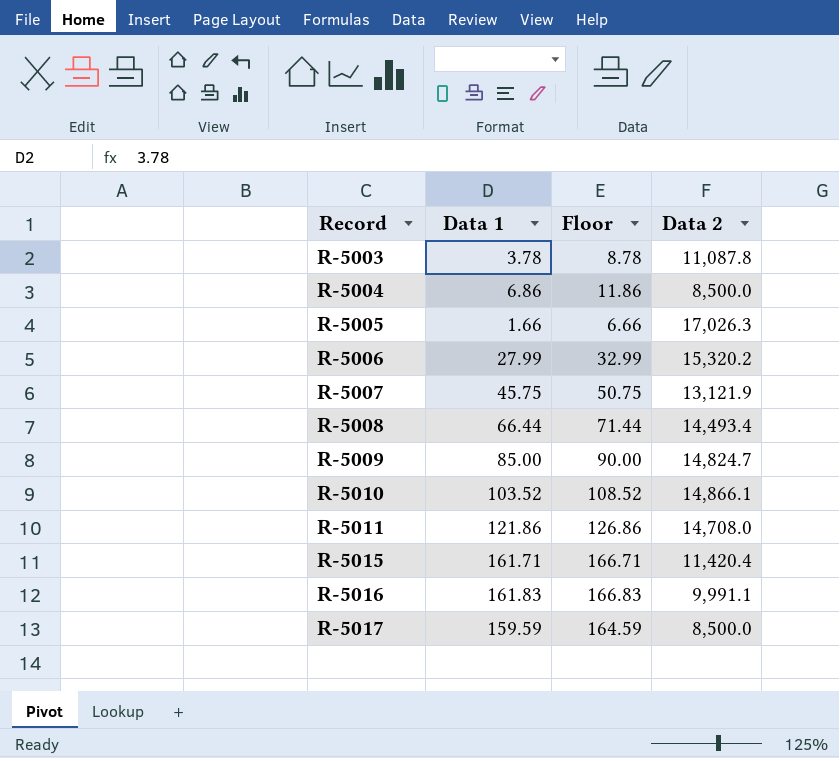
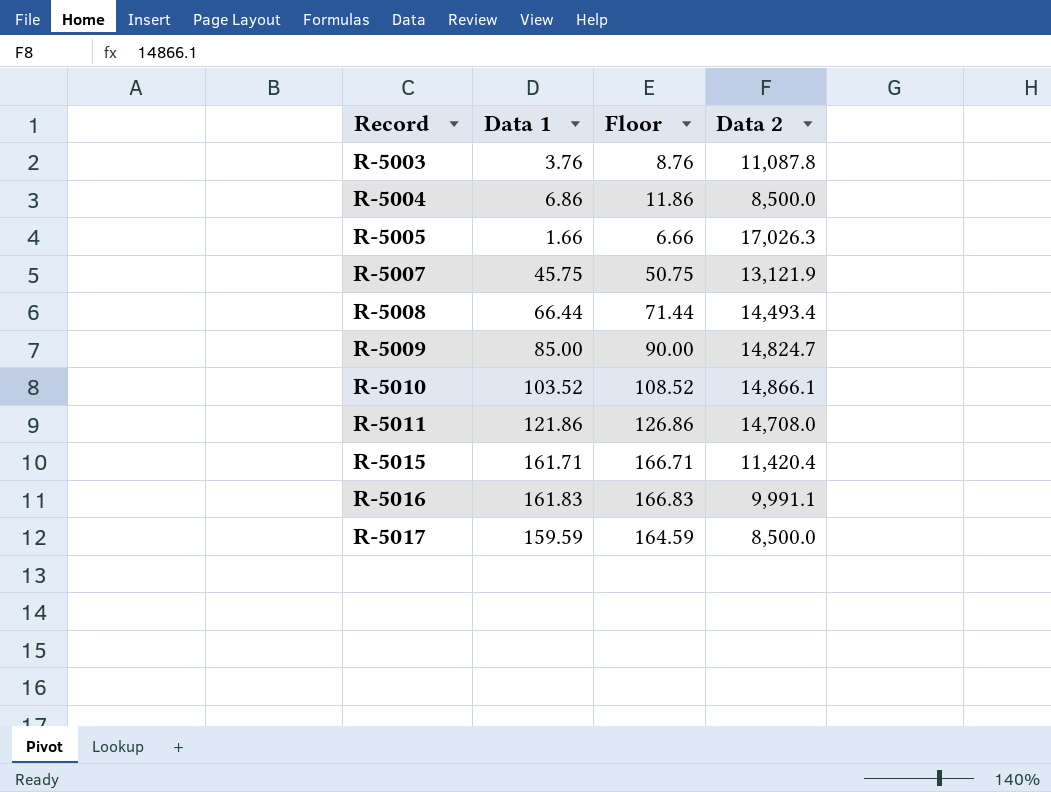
row R-5006: 27.99 | 32.99 | 15,320.2 -> none
R-5003 | Data 1: 3.78 -> 3.76
R-5003 | Floor: 8.78 -> 8.76

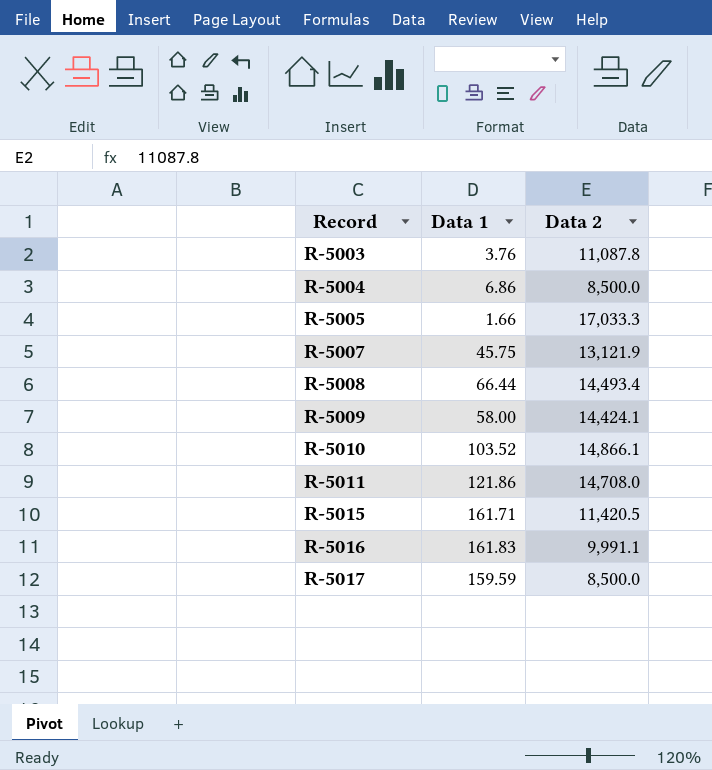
column Floor | formula: [Data 1] + 5 -> none
R-5005 | Data 2: 17,026.3 -> 17,033.3
R-5009 | Data 1: 85.00 -> 58.00
R-5009 | Data 2: 14,824.7 -> 14,424.1
R-5015 | Data 2: 11,420.4 -> 11,420.5

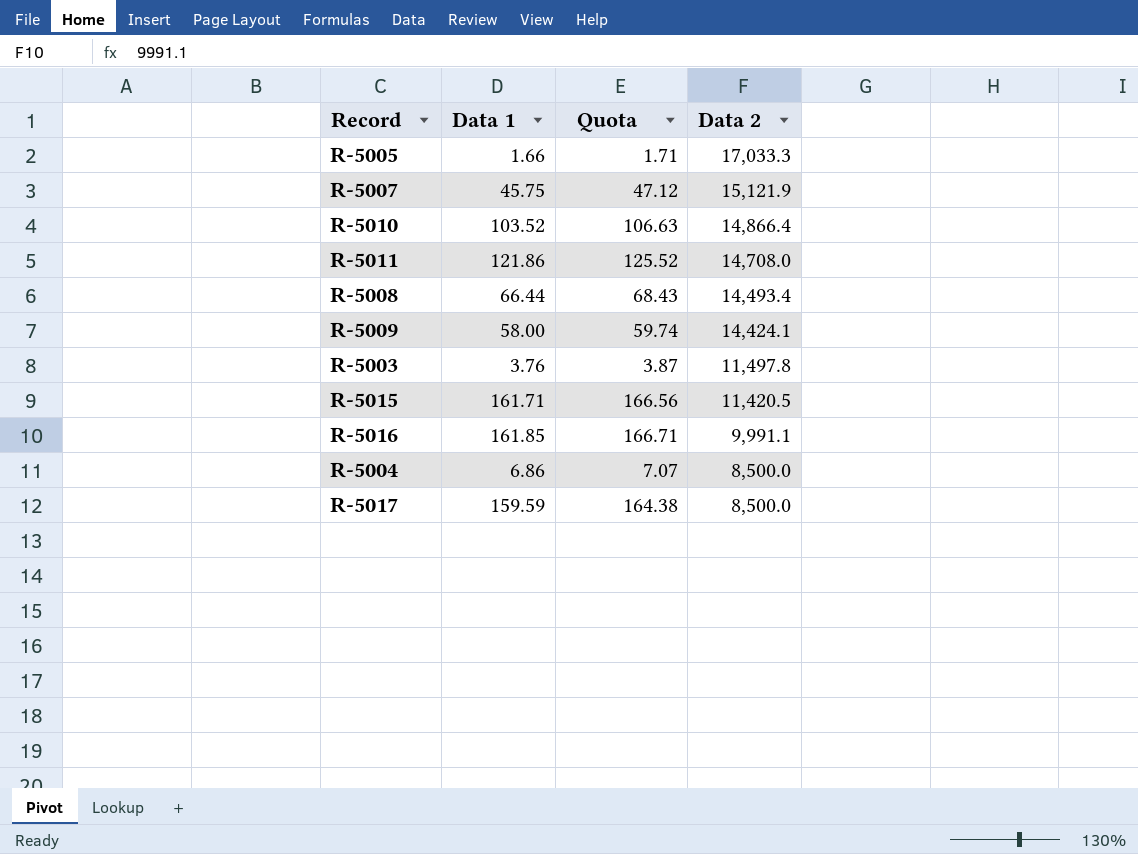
row order: Record ascending -> Data 2 descending
column Quota | formula: none -> [Data 1] * 1.03
R-5007 | Data 2: 13,121.9 -> 15,121.9
R-5010 | Data 2: 14,866.1 -> 14,866.4
R-5003 | Data 2: 11,087.8 -> 11,497.8
R-5016 | Data 1: 161.83 -> 161.85

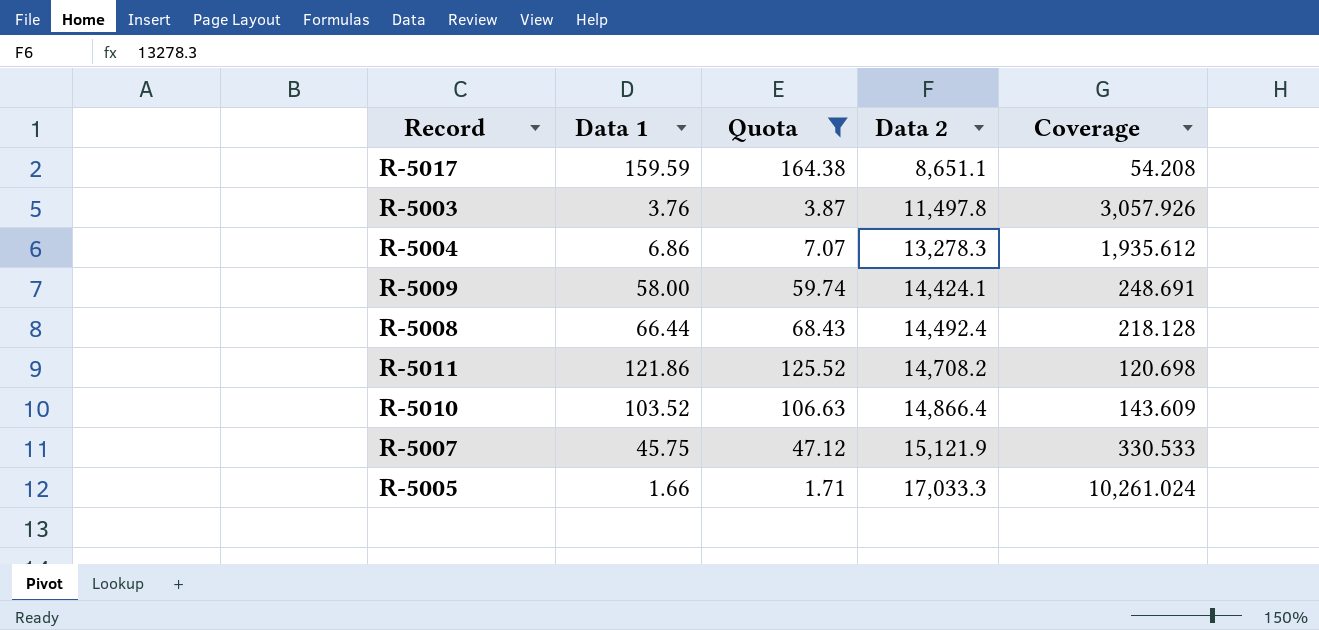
filter: none -> Quota <= 164.38
row order: Data 2 descending -> Data 2 ascending
column Coverage | formula: none -> [Data 2] / [Data 1]
R-5017 | Data 2: 8,500.0 -> 8,651.1
R-5004 | Data 2: 8,500.0 -> 13,278.3
R-5008 | Data 2: 14,493.4 -> 14,492.4
R-5011 | Data 2: 14,708.0 -> 14,708.2

